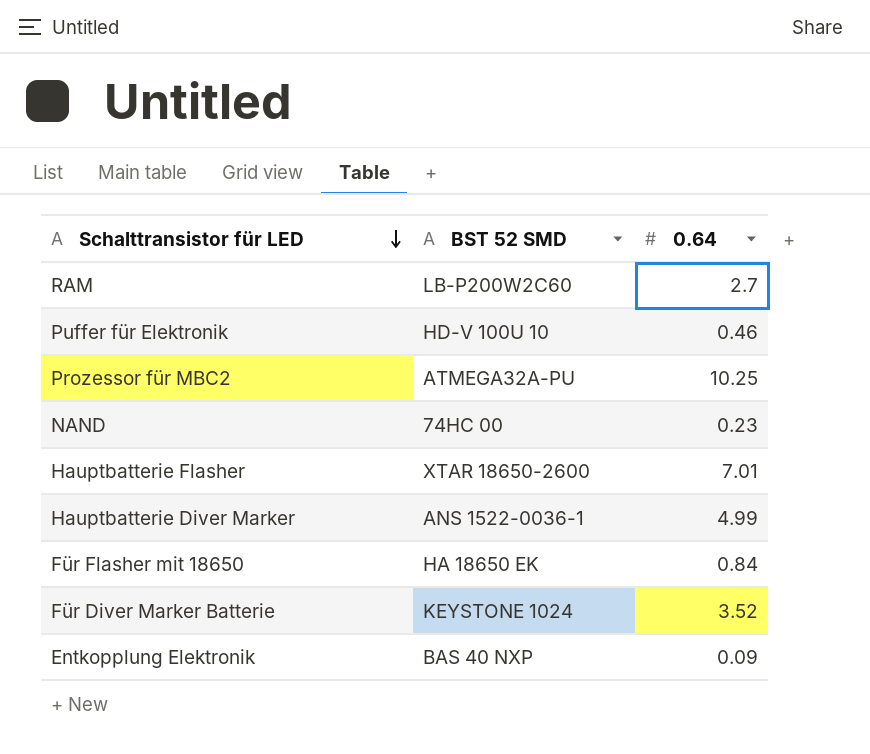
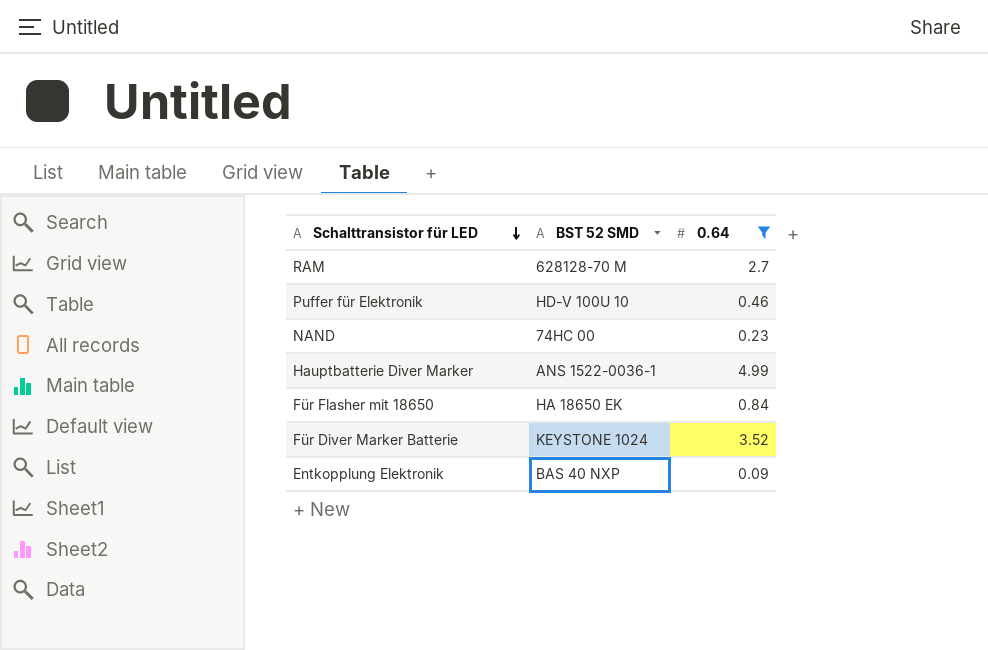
filter: none -> 0.64 <= 4.99
RAM | BST 52 SMD: LB-P200W2C60 -> 628128-70 M

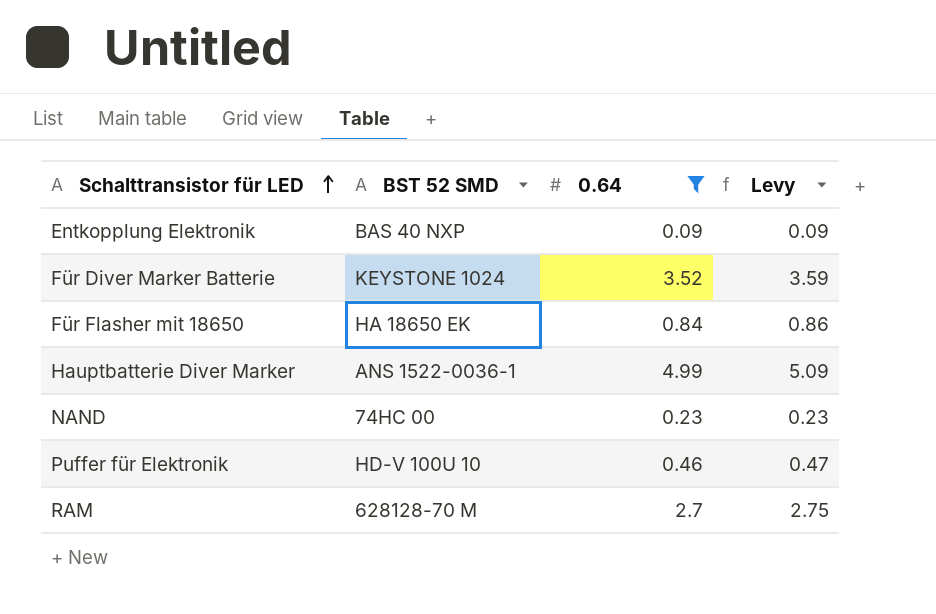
row order: Schalttransistor für LED descending -> Schalttransistor für LED ascending
column Levy | formula: none -> [0.64] * 1.02

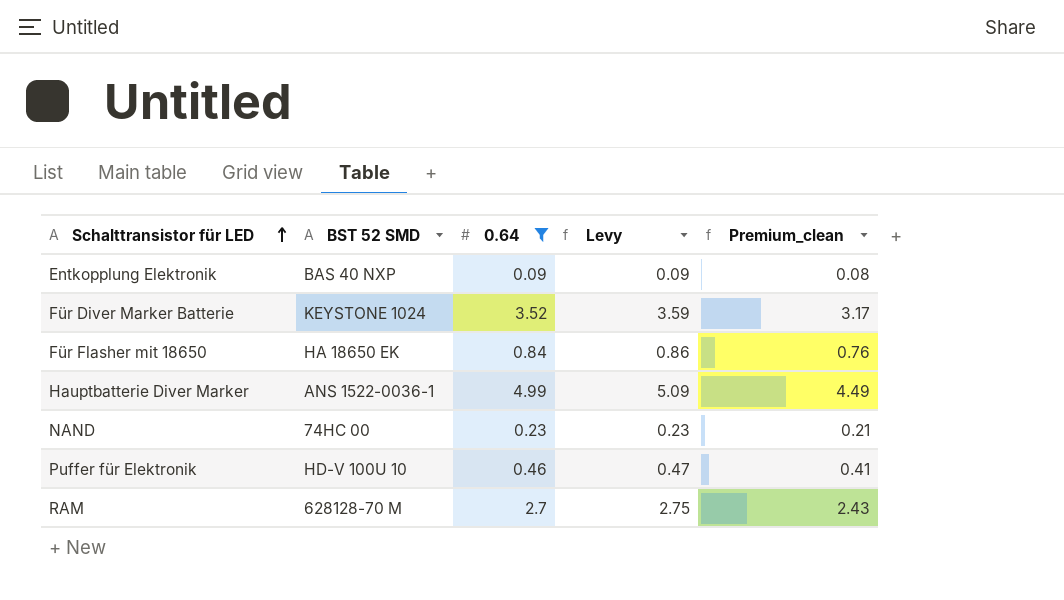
column Premium_clean | formula: none -> [0.64] * 0.9

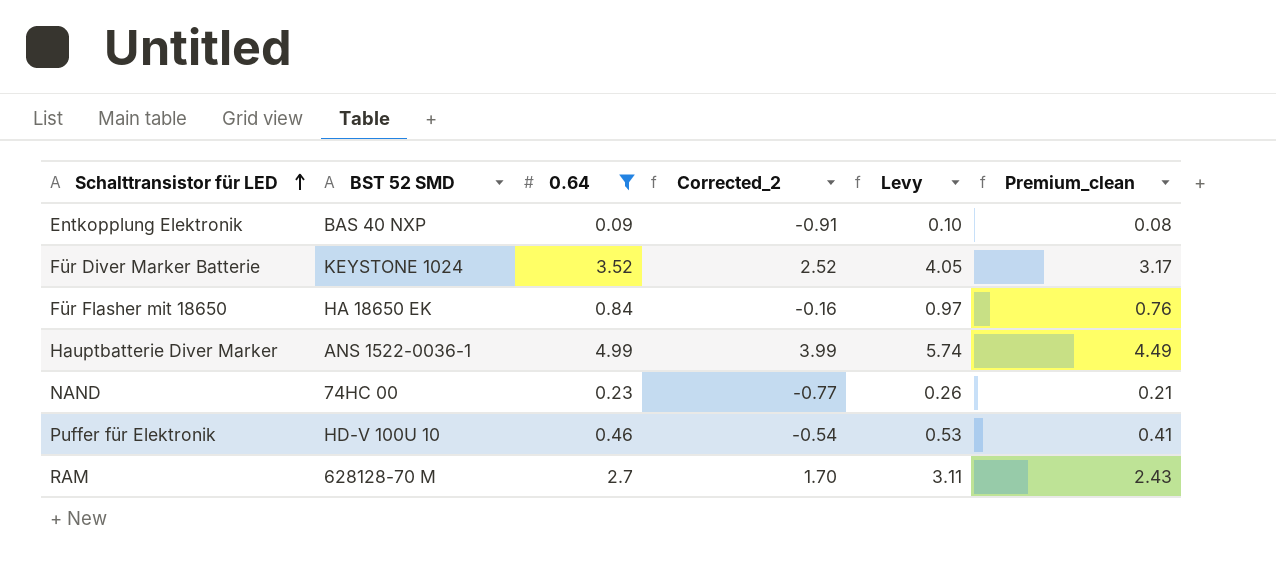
column Corrected_2 | formula: none -> [0.64] - 1
column Levy | formula: [0.64] * 1.02 -> [0.64] * 1.15

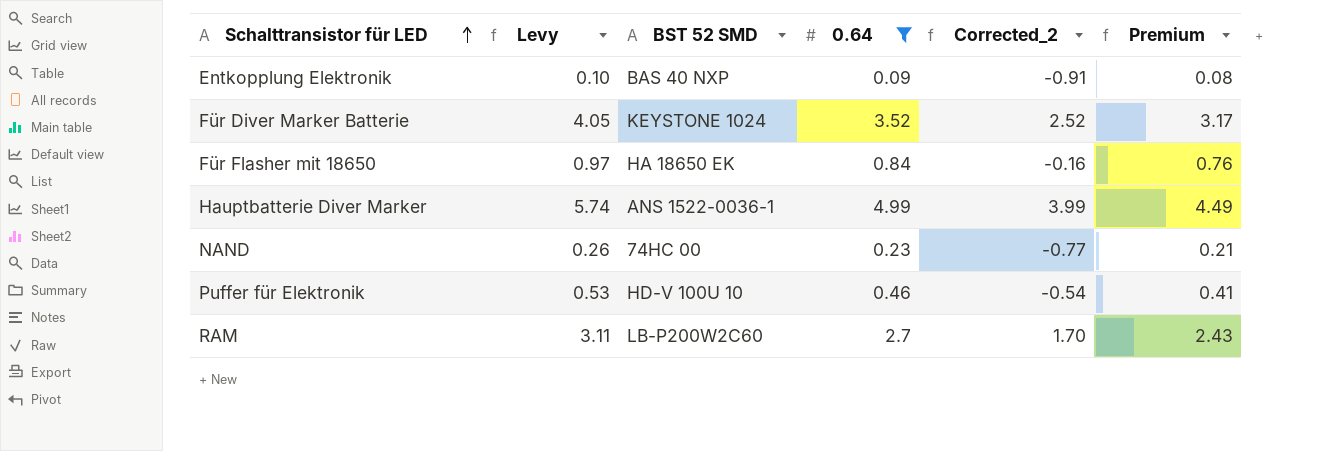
column Levy | position: 5 -> 2
column name: Premium_clean -> Premium
RAM | BST 52 SMD: 628128-70 M -> LB-P200W2C60

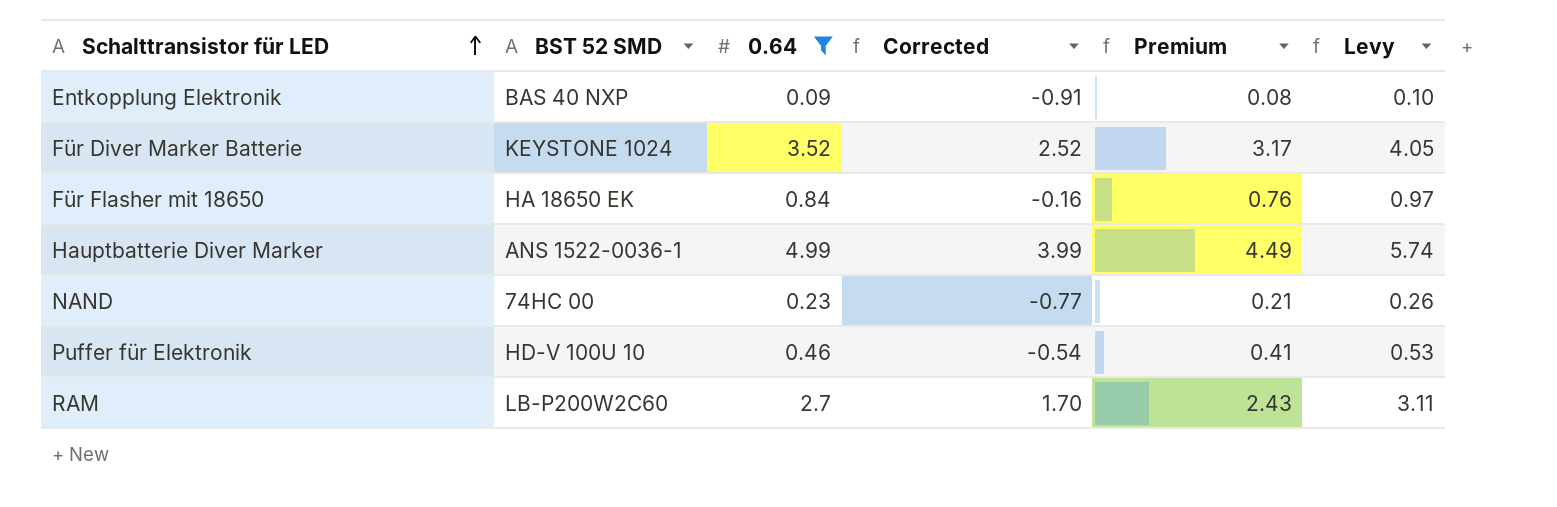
column name: Corrected_2 -> Corrected
column Levy | position: 2 -> 6

